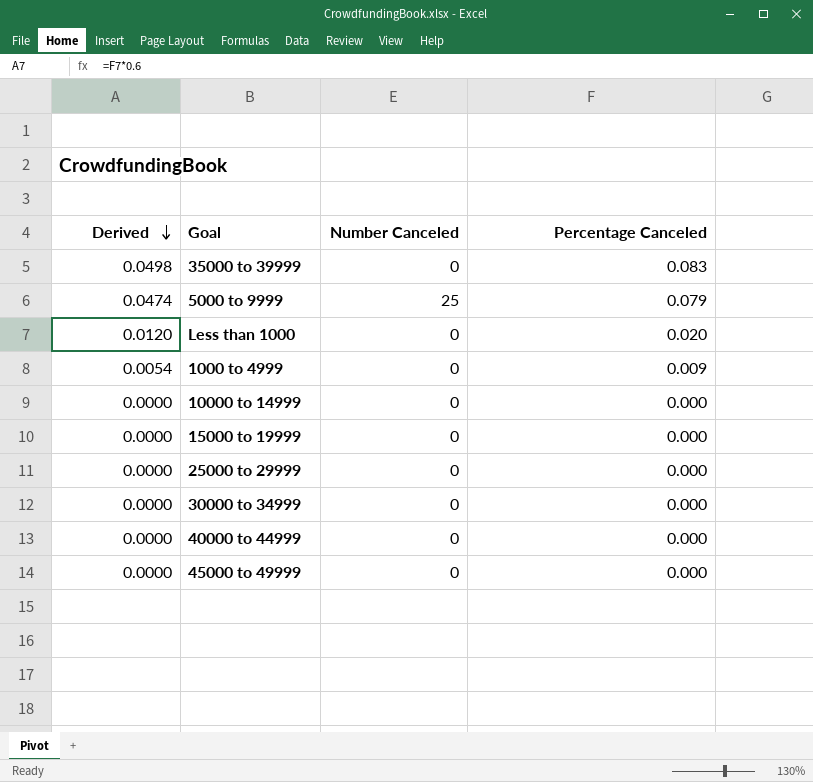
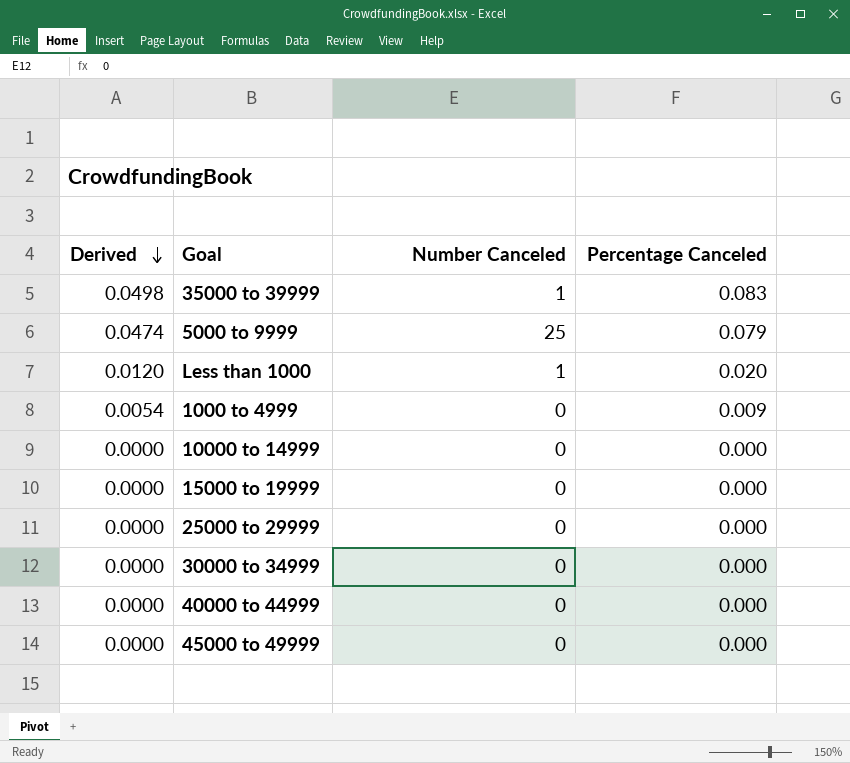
35000 to 39999 | Number Canceled: 0 -> 1
Less than 1000 | Number Canceled: 0 -> 1

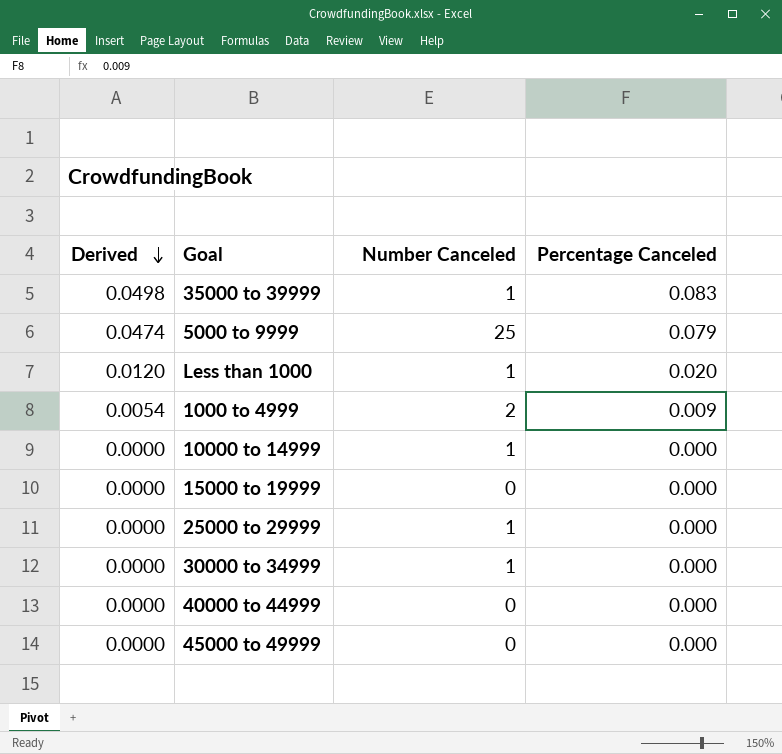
1000 to 4999 | Number Canceled: 0 -> 2
10000 to 14999 | Number Canceled: 0 -> 1
25000 to 29999 | Number Canceled: 0 -> 1
30000 to 34999 | Number Canceled: 0 -> 1

